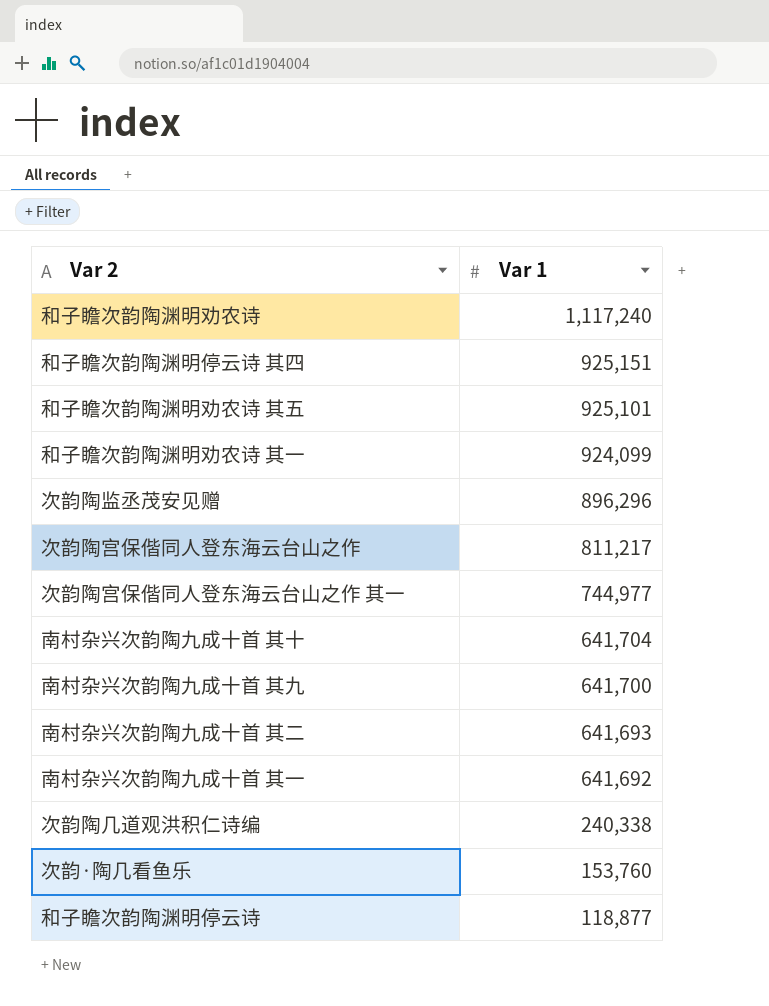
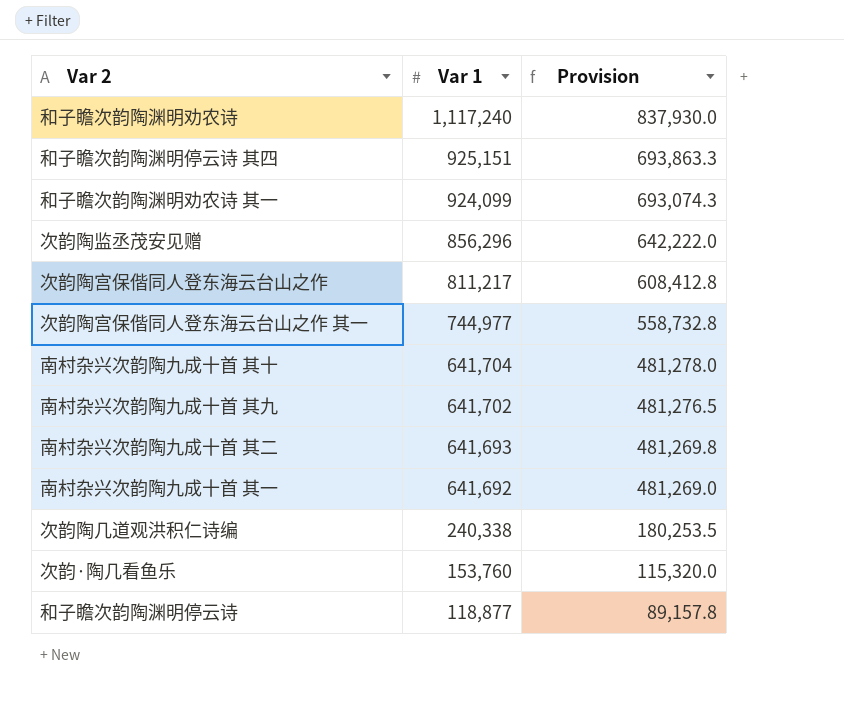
column Provision | formula: none -> [Var 1] * 0.75
row 和子瞻次韵陶渊明劝农诗 其五: 925,101 -> none
次韵陶监丞茂安见赠 | Var 1: 896,296 -> 856,296
南村杂兴次韵陶九成十首 其九 | Var 1: 641,700 -> 641,702

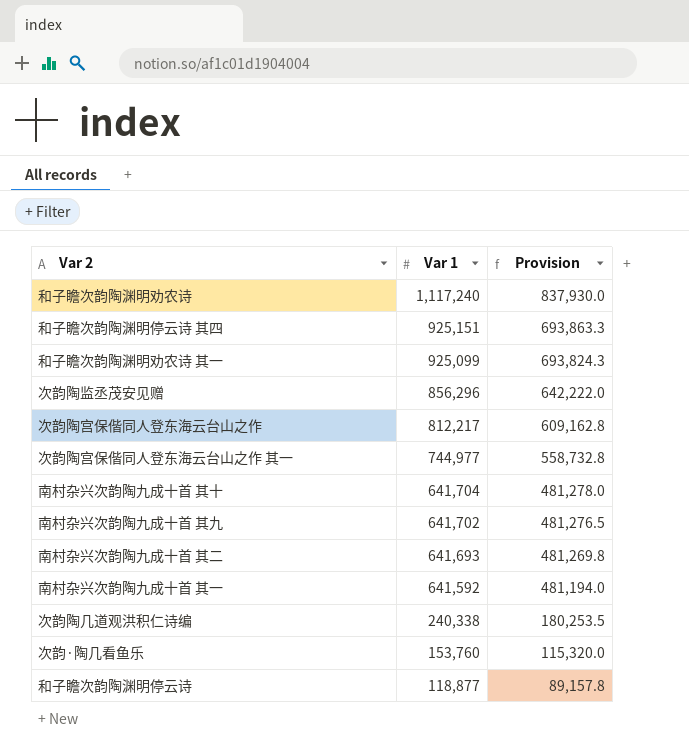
和子瞻次韵陶渊明劝农诗 其一 | Var 1: 924,099 -> 925,099
和子瞻次韵陶渊明劝农诗 其一 | Provision: 693,074.3 -> 693,824.3
次韵陶宫保偕同人登东海云台山之作 | Var 1: 811,217 -> 812,217
次韵陶宫保偕同人登东海云台山之作 | Provision: 608,412.8 -> 609,162.8
南村杂兴次韵陶九成十首 其一 | Var 1: 641,692 -> 641,592
南村杂兴次韵陶九成十首 其一 | Provision: 481,269.0 -> 481,194.0

